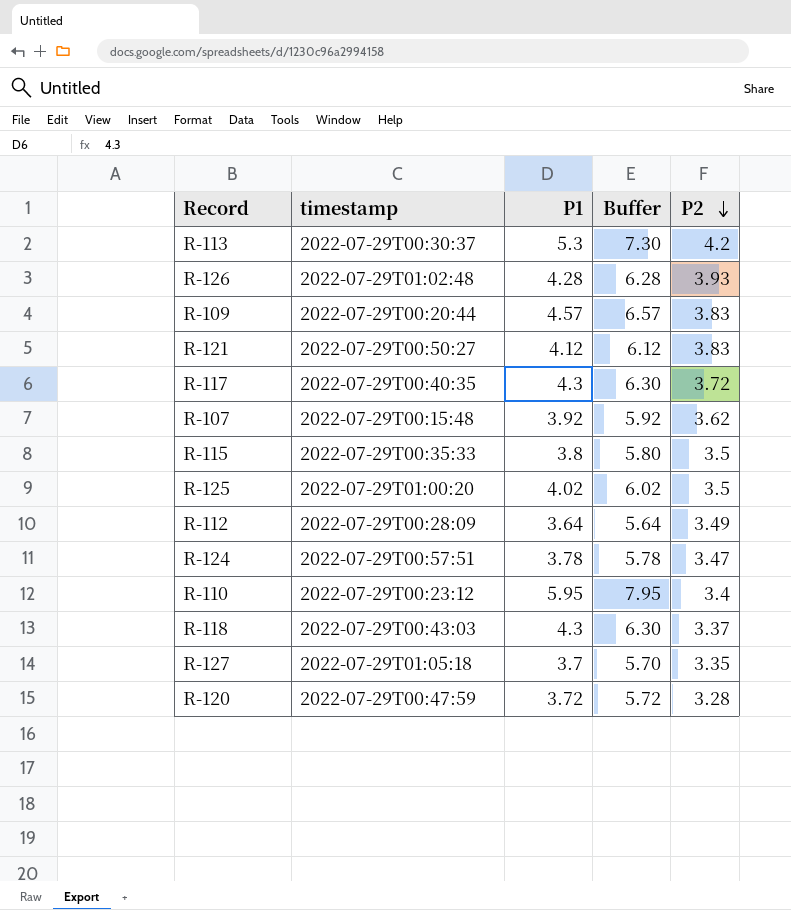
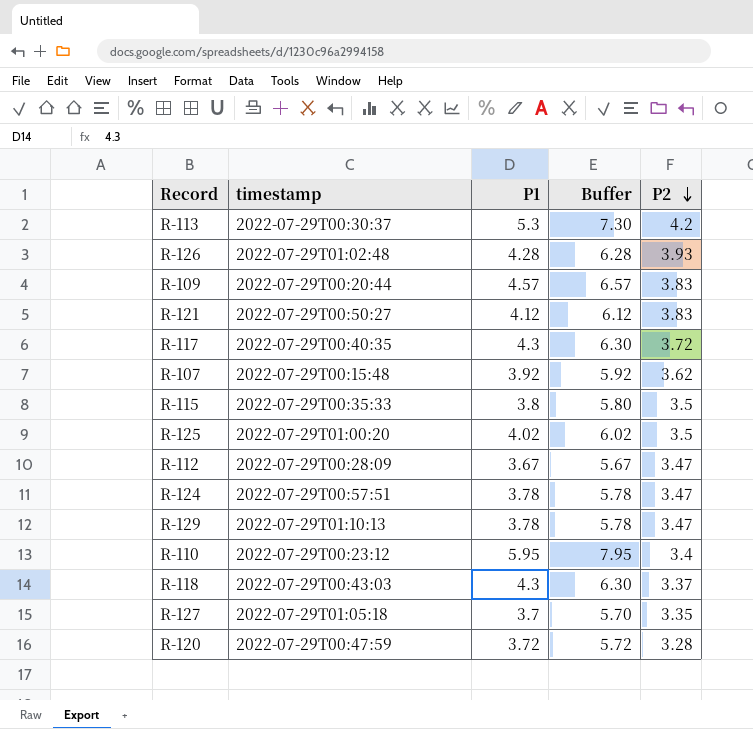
R-112 | P1: 3.64 -> 3.67
R-112 | Buffer: 5.64 -> 5.67
R-112 | P2: 3.49 -> 3.47
row R-129: none -> 2022-07-29T01:10:13 | 3.78 | 5.78 | 3.47

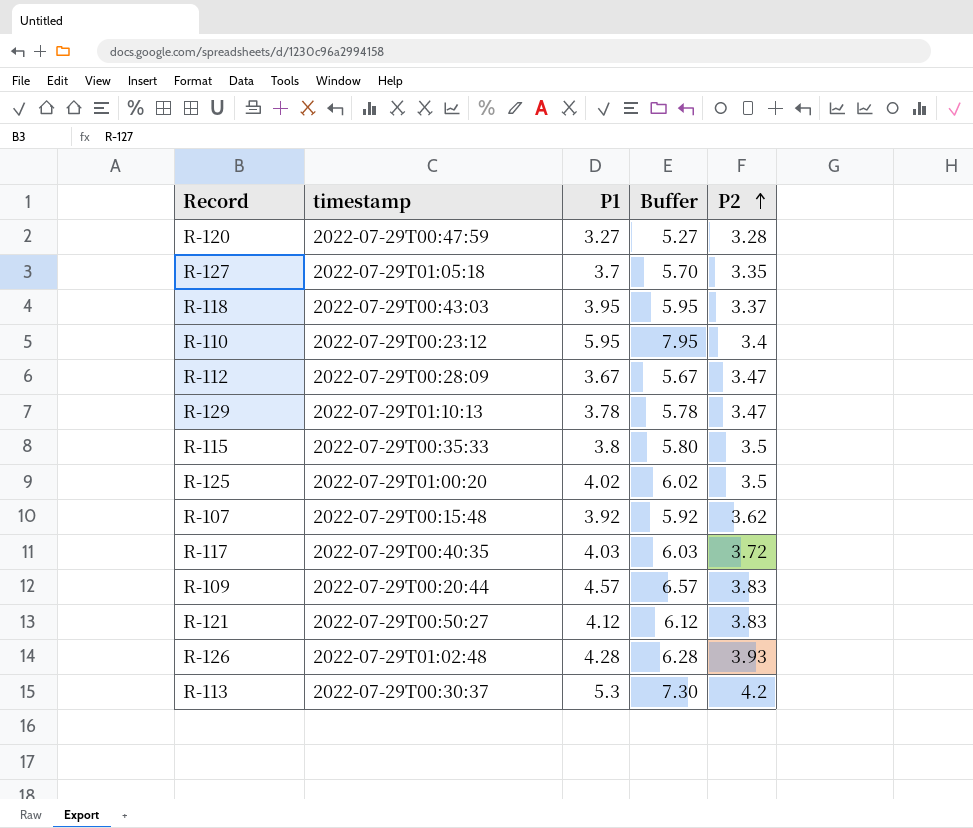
row order: P2 descending -> P2 ascending
row R-124: 2022-07-29T00:57:51 | 3.78 | 5.78 | 3.47 -> none
R-120 | P1: 3.72 -> 3.27
R-120 | Buffer: 5.72 -> 5.27
R-118 | P1: 4.3 -> 3.95
R-118 | Buffer: 6.30 -> 5.95
R-117 | P1: 4.3 -> 4.03
R-117 | Buffer: 6.30 -> 6.03

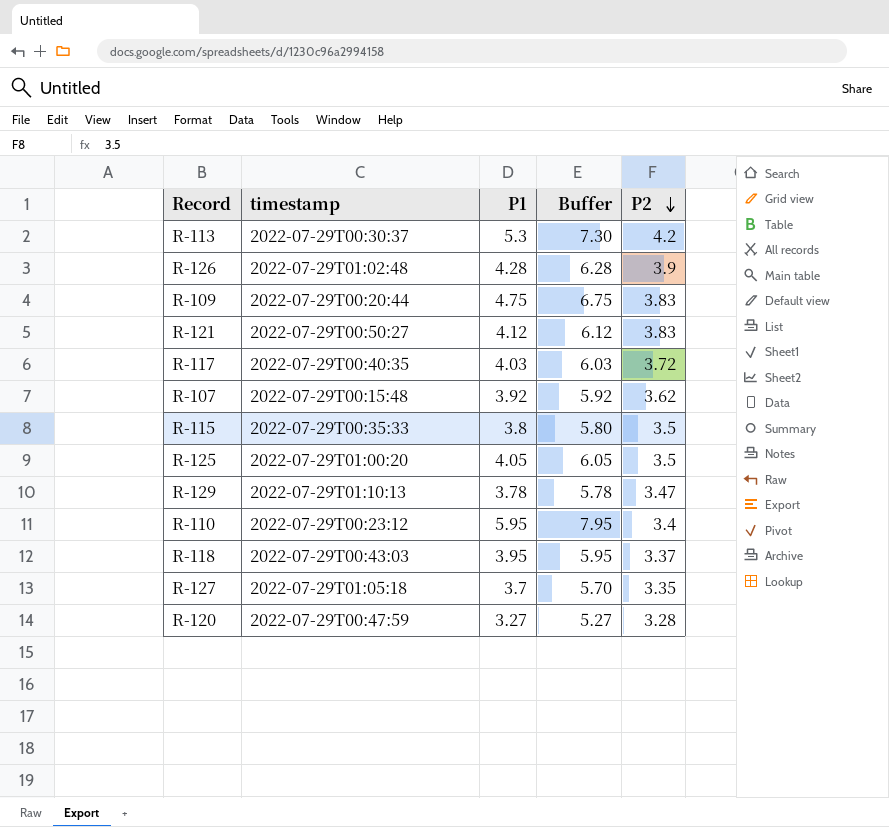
row order: P2 ascending -> P2 descending
row R-112: 2022-07-29T00:28:09 | 3.67 | 5.67 | 3.47 -> none
R-126 | P2: 3.93 -> 3.9
R-109 | P1: 4.57 -> 4.75
R-109 | Buffer: 6.57 -> 6.75
R-125 | P1: 4.02 -> 4.05
R-125 | Buffer: 6.02 -> 6.05

